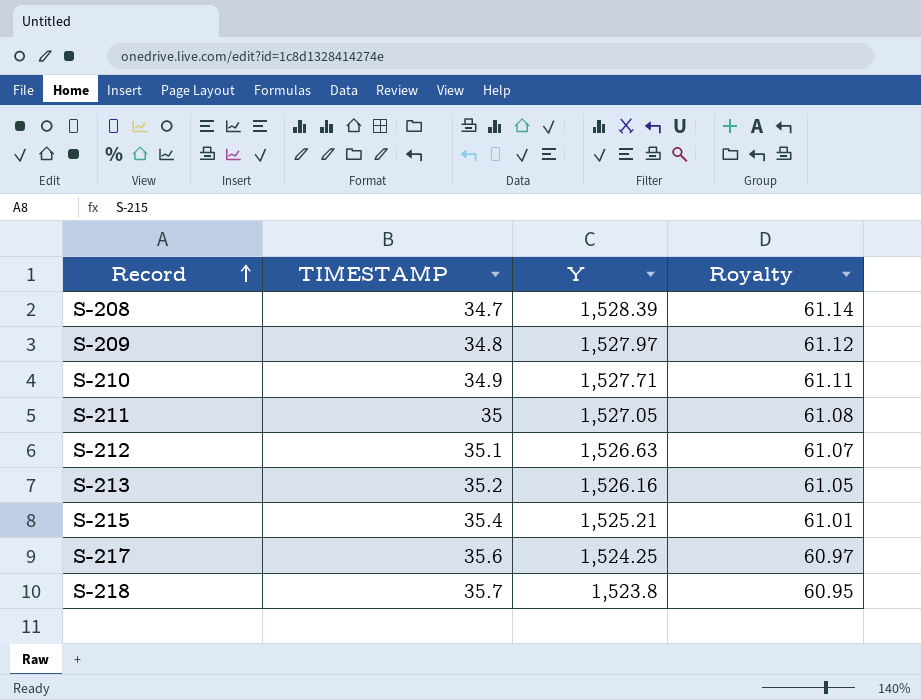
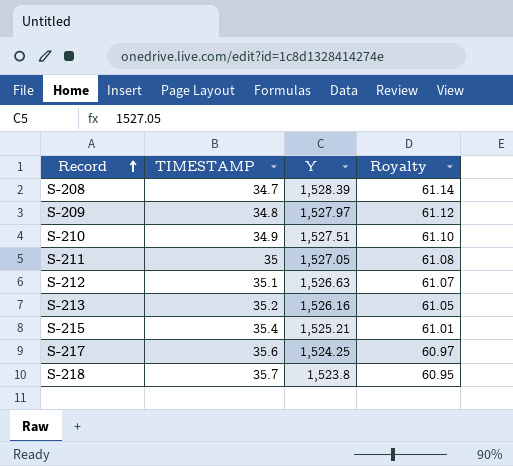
S-210 | Y: 1,527.71 -> 1,527.51
S-210 | Royalty: 61.11 -> 61.10

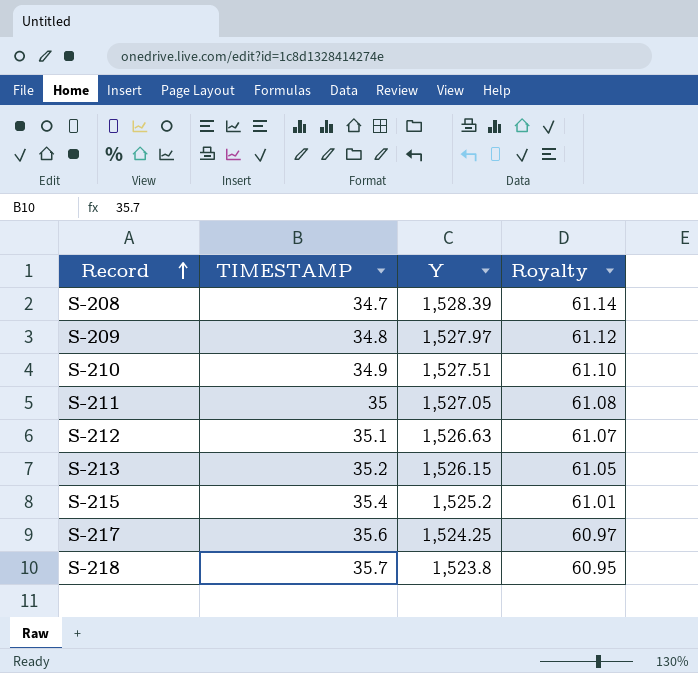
S-213 | Y: 1,526.16 -> 1,526.15
S-215 | Y: 1,525.21 -> 1,525.2

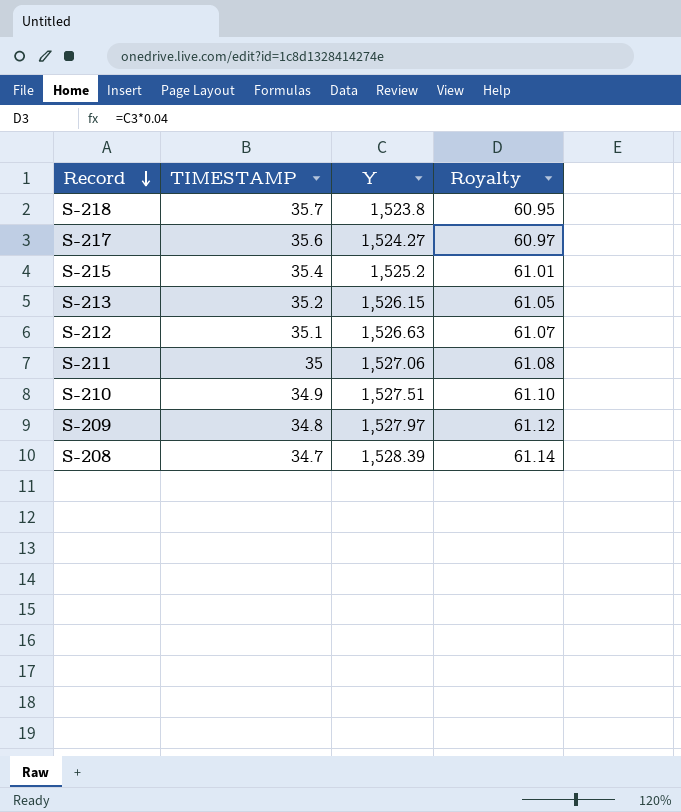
row order: Record ascending -> Record descending
S-217 | Y: 1,524.25 -> 1,524.27
S-211 | Y: 1,527.05 -> 1,527.06

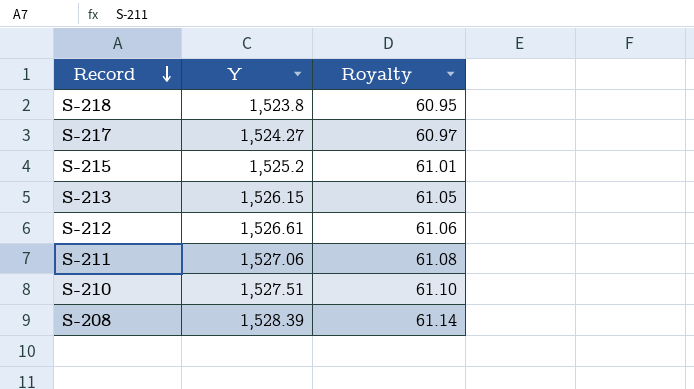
column TIMESTAMP | position: 2 -> none
row S-209: 34.8 | 1,527.97 | 61.12 -> none
S-212 | Y: 1,526.63 -> 1,526.61
S-212 | Royalty: 61.07 -> 61.06

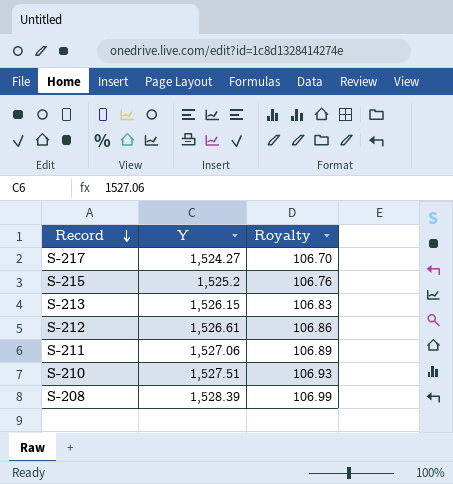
column Royalty | formula: [Y] * 0.04 -> [Y] * 0.07
row S-218: 1,523.8 | 60.95 -> none

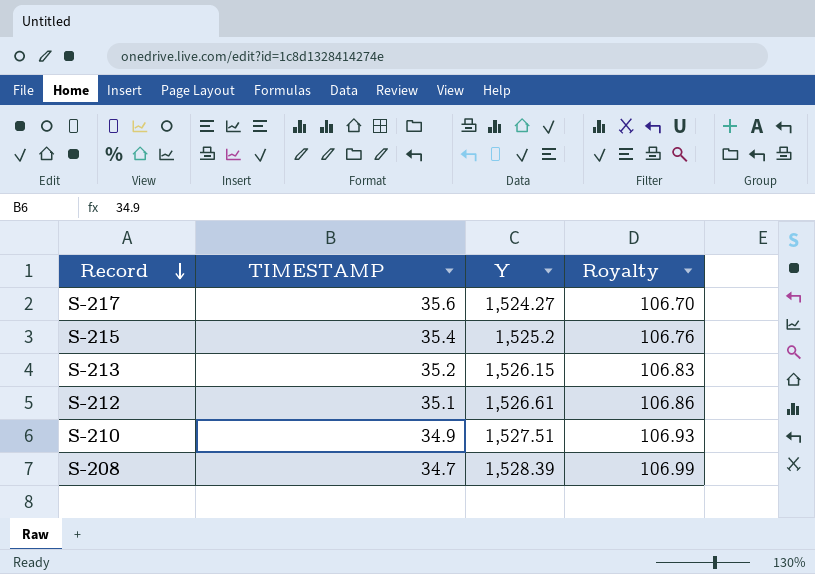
column TIMESTAMP | position: none -> 2
row S-211: 1,527.06 | 106.89 -> none

